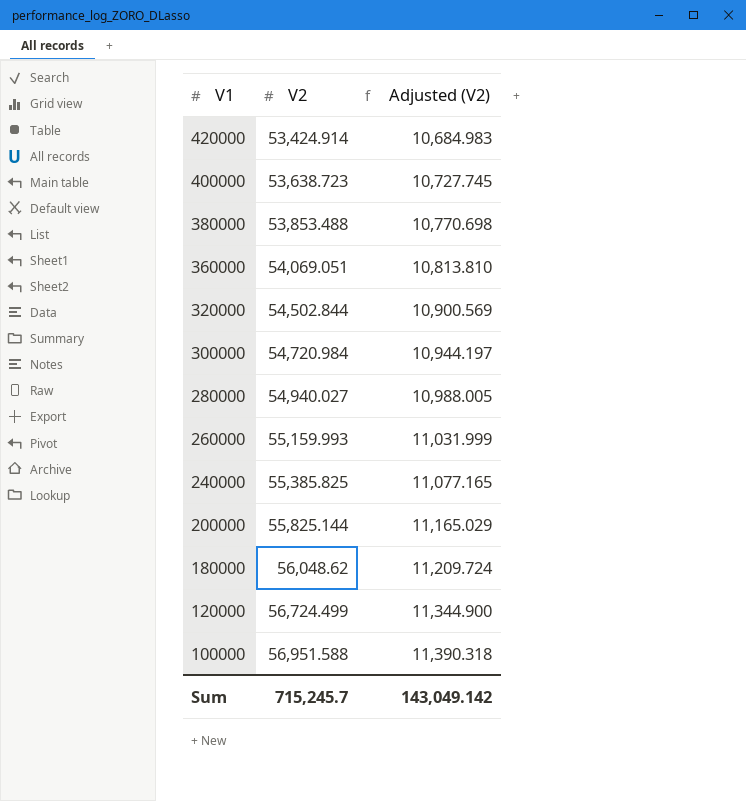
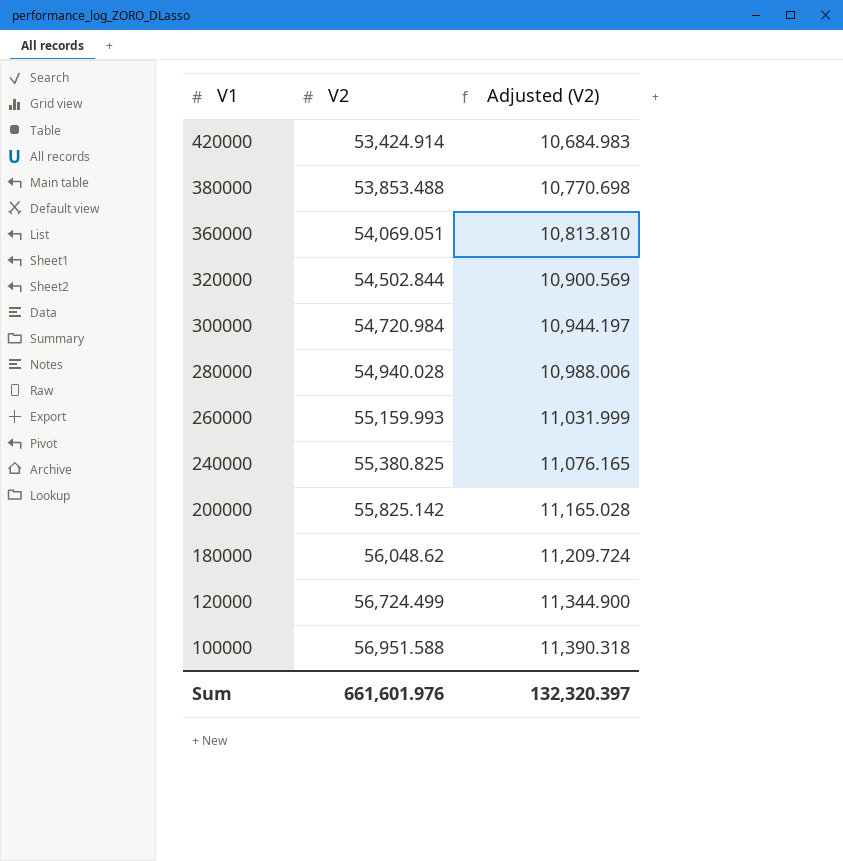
row 400000: 53,638.723 | 10,727.745 -> none
280000 | V2: 54,940.027 -> 54,940.028
280000 | Adjusted (V2): 10,988.005 -> 10,988.006
240000 | V2: 55,385.825 -> 55,380.825
240000 | Adjusted (V2): 11,077.165 -> 11,076.165
200000 | V2: 55,825.144 -> 55,825.142
200000 | Adjusted (V2): 11,165.029 -> 11,165.028
Sum | V2: 715,245.7 -> 661,601.976
Sum | Adjusted (V2): 143,049.142 -> 132,320.397

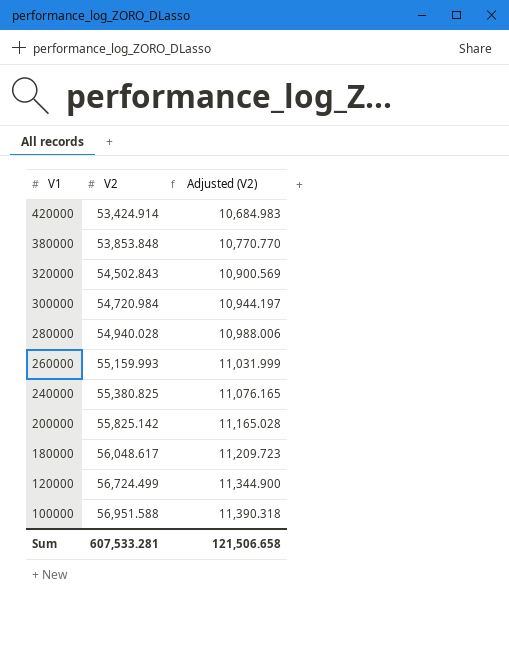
row 360000: 54,069.051 | 10,813.810 -> none
380000 | V2: 53,853.488 -> 53,853.848
380000 | Adjusted (V2): 10,770.698 -> 10,770.770
320000 | V2: 54,502.844 -> 54,502.843
180000 | V2: 56,048.62 -> 56,048.617
180000 | Adjusted (V2): 11,209.724 -> 11,209.723
Sum | V2: 661,601.976 -> 607,533.281
Sum | Adjusted (V2): 132,320.397 -> 121,506.658

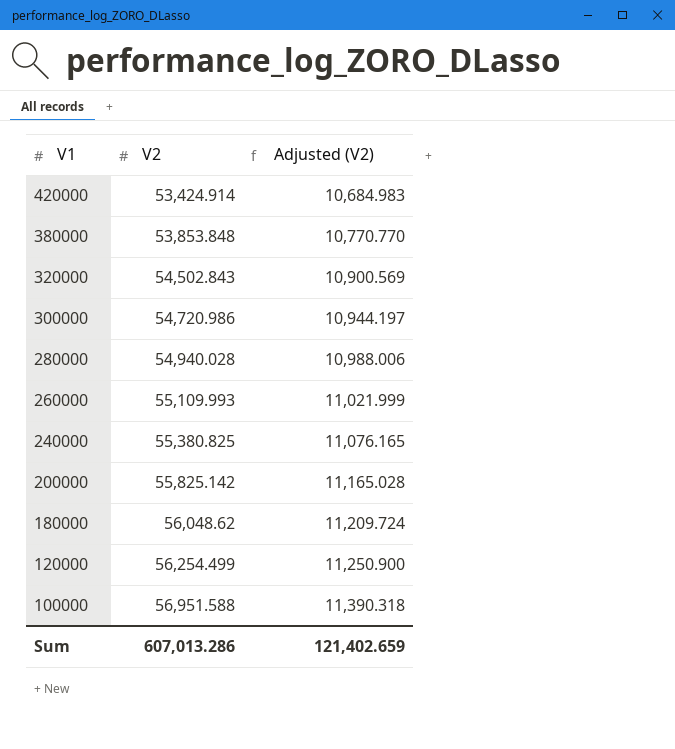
300000 | V2: 54,720.984 -> 54,720.986
260000 | V2: 55,159.993 -> 55,109.993
260000 | Adjusted (V2): 11,031.999 -> 11,021.999
180000 | V2: 56,048.617 -> 56,048.62
180000 | Adjusted (V2): 11,209.723 -> 11,209.724
120000 | V2: 56,724.499 -> 56,254.499
120000 | Adjusted (V2): 11,344.900 -> 11,250.900
Sum | V2: 607,533.281 -> 607,013.286
Sum | Adjusted (V2): 121,506.658 -> 121,402.659

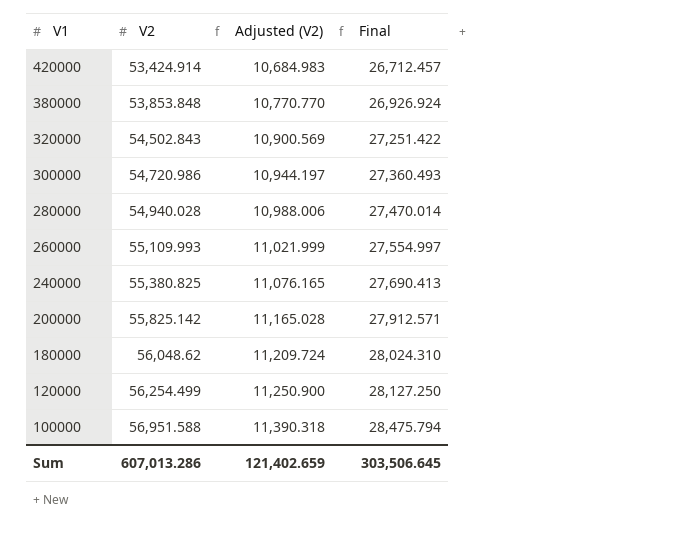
column Final | formula: none -> [V2] * 0.5

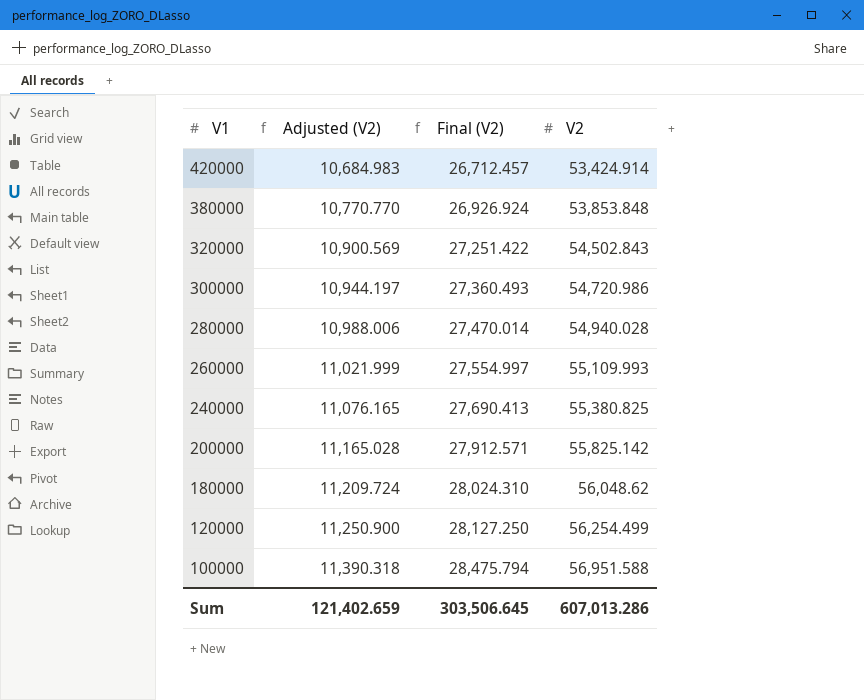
column name: Final -> Final (V2)
column V2 | position: 2 -> 4

